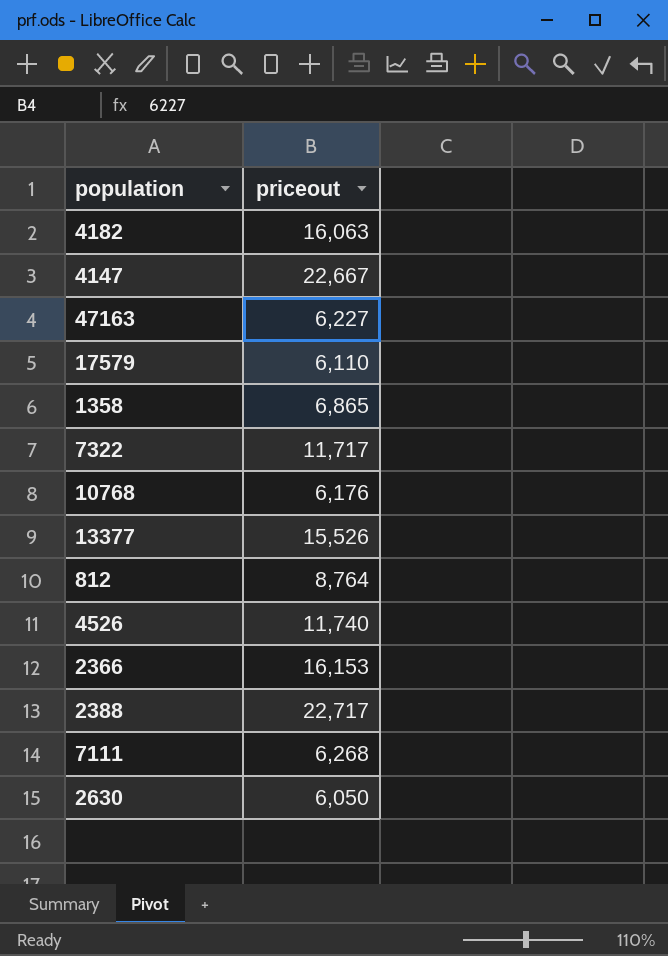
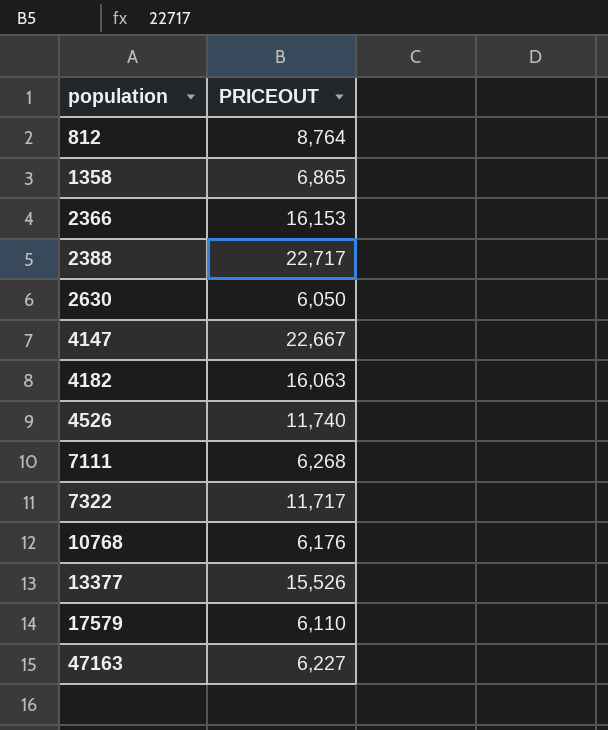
row order: none -> population ascending
column name: priceout -> PRICEOUT

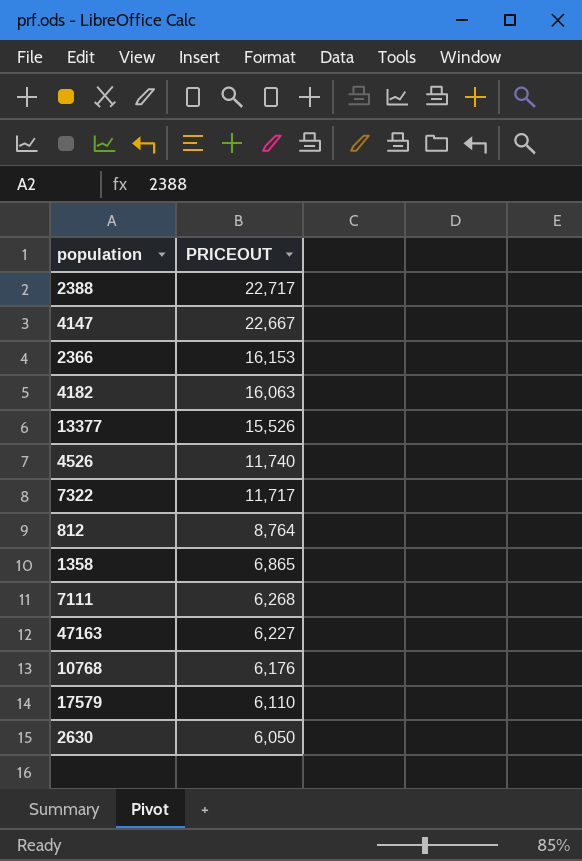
row order: population ascending -> PRICEOUT descending

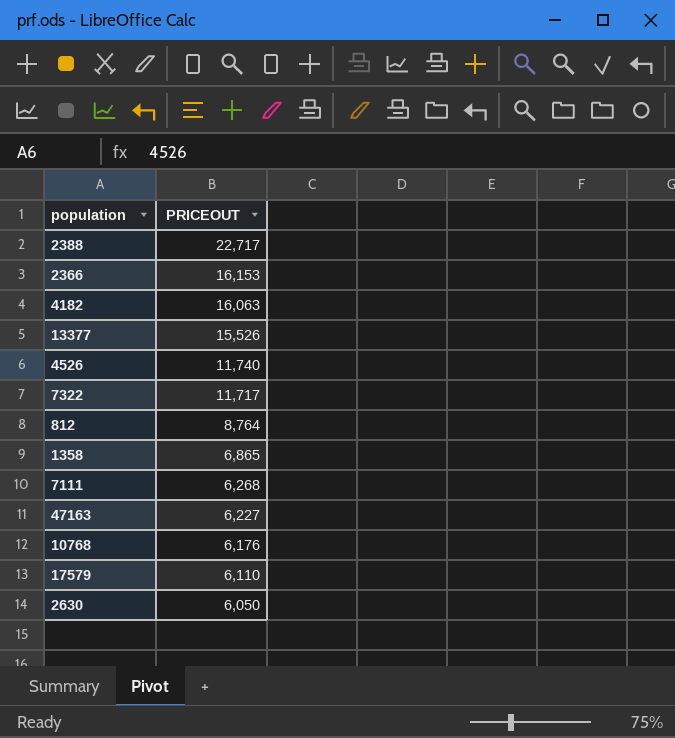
row 4147: 22,667 -> none

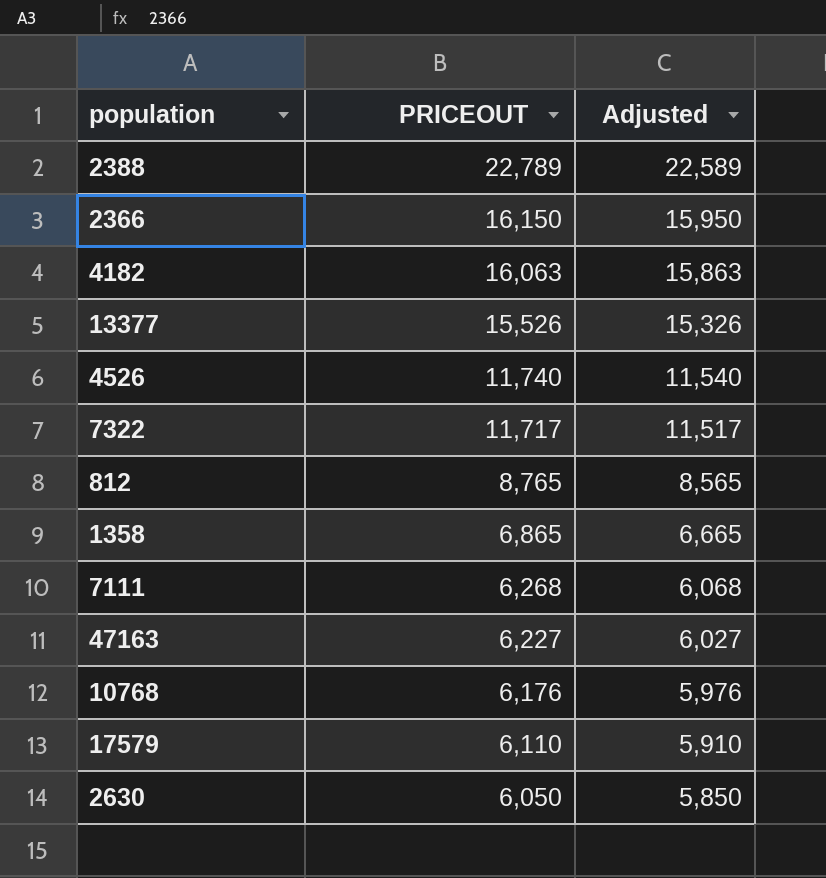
column Adjusted | formula: none -> [PRICEOUT] - 200
2388 | PRICEOUT: 22,717 -> 22,789
2366 | PRICEOUT: 16,153 -> 16,150
812 | PRICEOUT: 8,764 -> 8,765

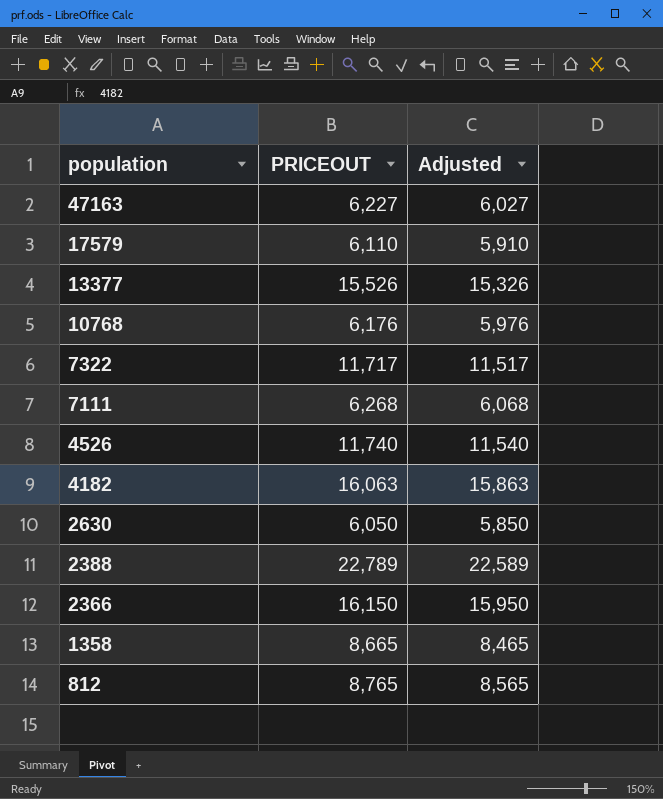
row order: PRICEOUT descending -> population descending
1358 | PRICEOUT: 6,865 -> 8,665
1358 | Adjusted: 6,665 -> 8,465

